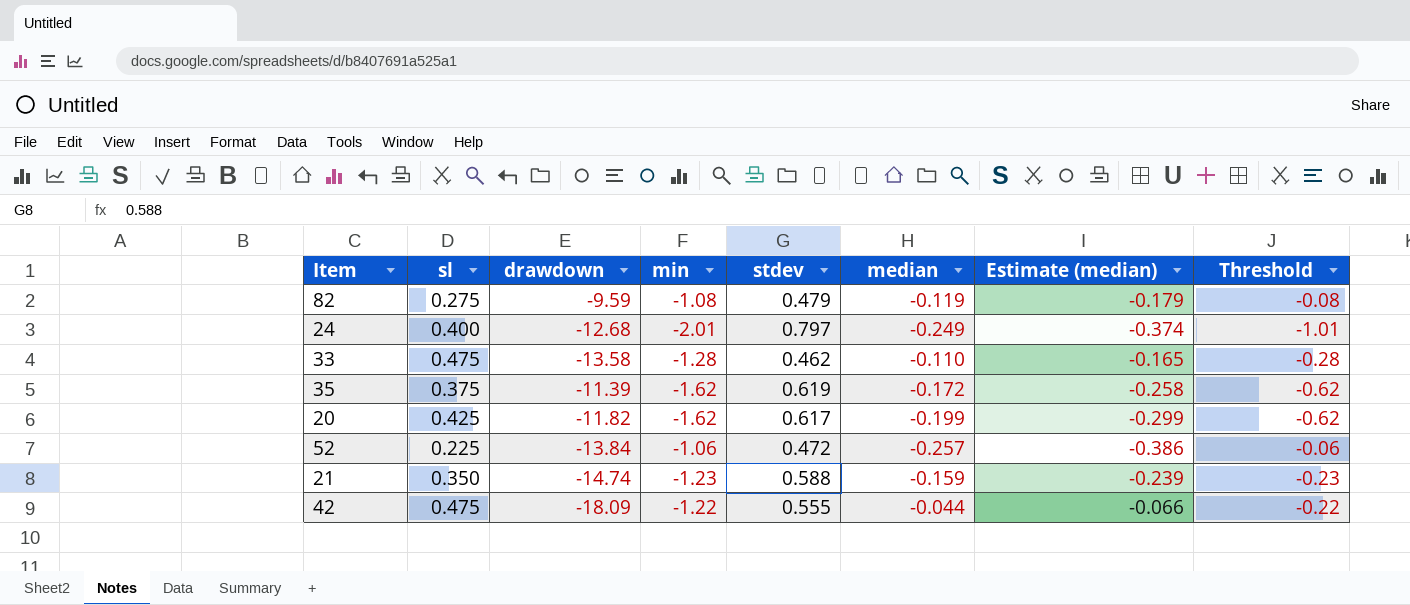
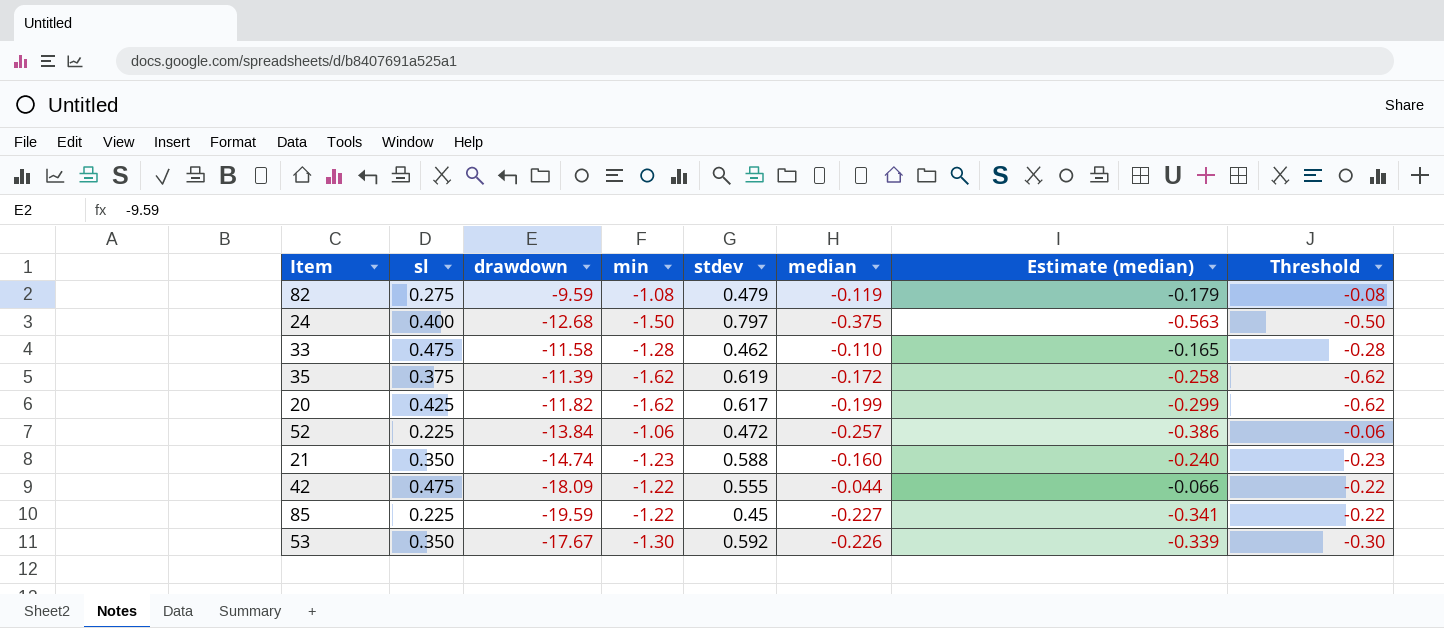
24 | min: -2.01 -> -1.50
24 | median: -0.249 -> -0.375
24 | Estimate (median): -0.374 -> -0.563
24 | Threshold: -1.01 -> -0.50
33 | drawdown: -13.58 -> -11.58
21 | median: -0.159 -> -0.160
21 | Estimate (median): -0.239 -> -0.240
row 85: none -> 0.225 | -19.59 | -1.22 | 0.45 | -0.227 | -0.341 | -0.22
row 53: none -> 0.350 | -17.67 | -1.30 | 0.592 | -0.226 | -0.339 | -0.30

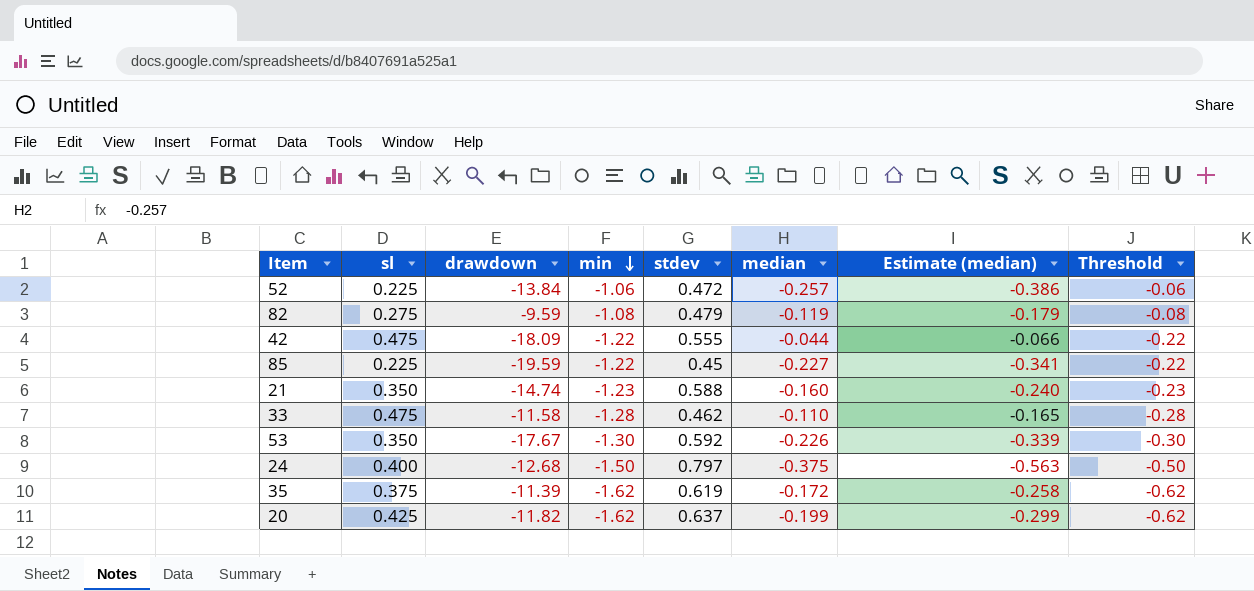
row order: none -> min descending
20 | stdev: 0.617 -> 0.637

